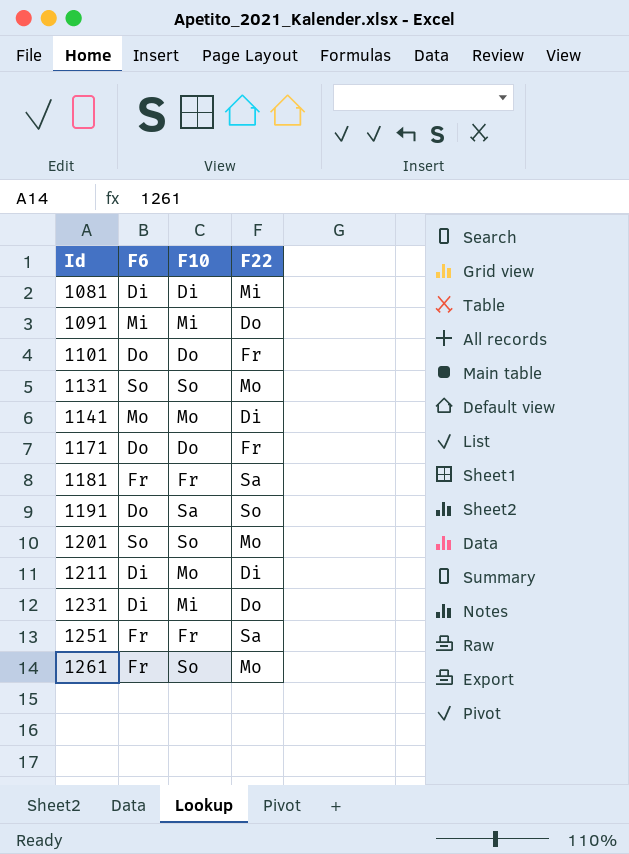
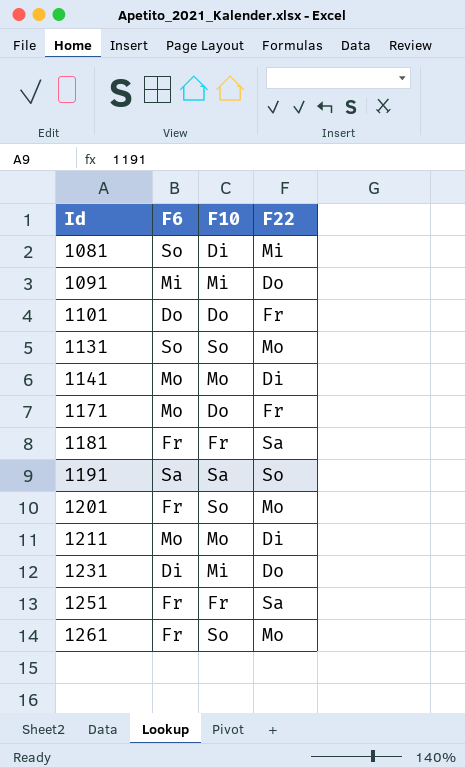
1081 | F6: Di -> So
1171 | F6: Do -> Mo
1191 | F6: Do -> Sa
1201 | F6: So -> Fr
1211 | F6: Di -> Mo

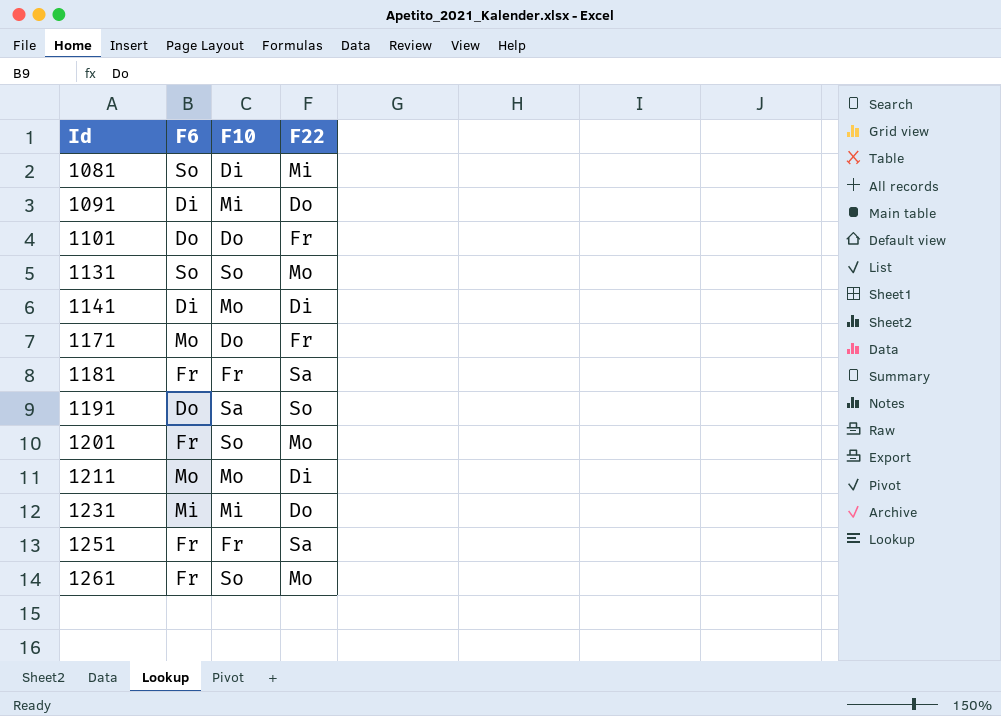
1091 | F6: Mi -> Di
1141 | F6: Mo -> Di
1191 | F6: Sa -> Do
1231 | F6: Di -> Mi

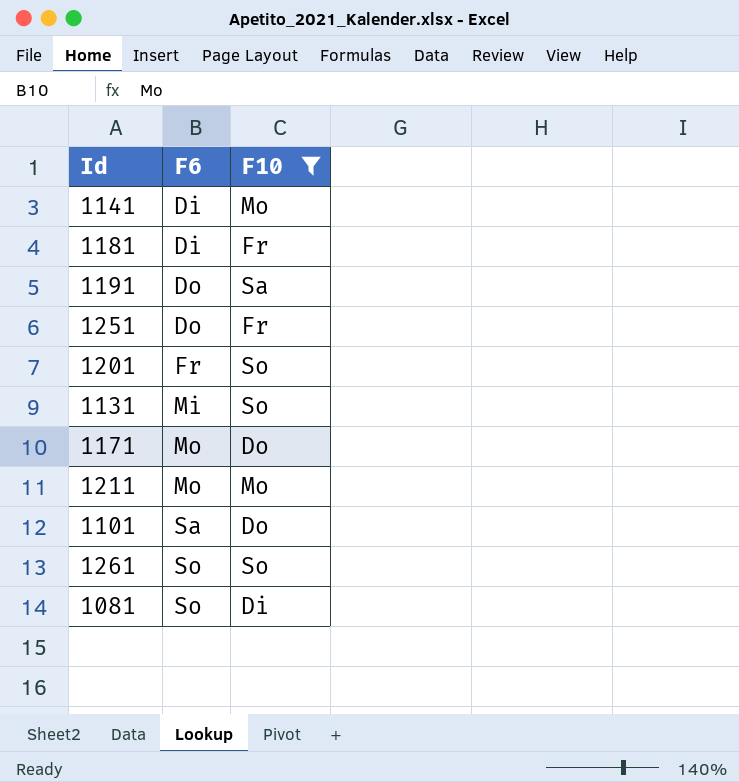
filter: none -> F10 != Mi
row order: Id ascending -> F6 ascending
column F22 | position: 4 -> none
1181 | F6: Fr -> Di
1251 | F6: Fr -> Do
1131 | F6: So -> Mi
1101 | F6: Do -> Sa
1261 | F6: Fr -> So

